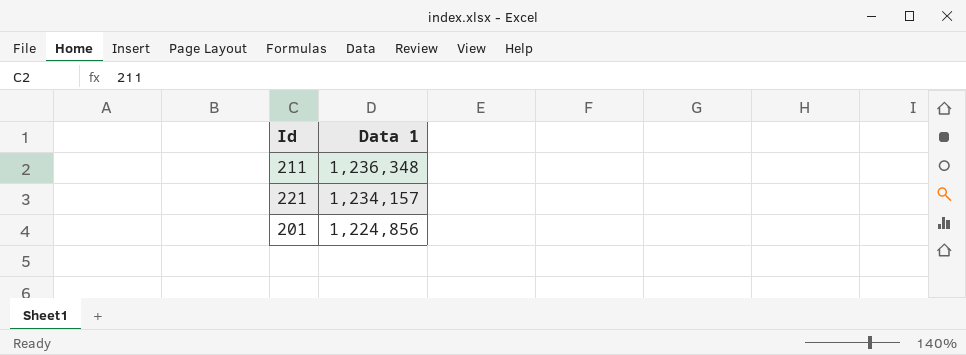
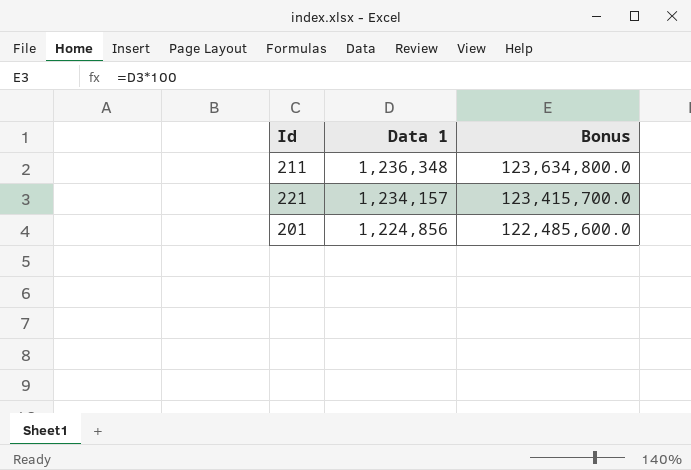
column Bonus | formula: none -> [Data 1] * 100

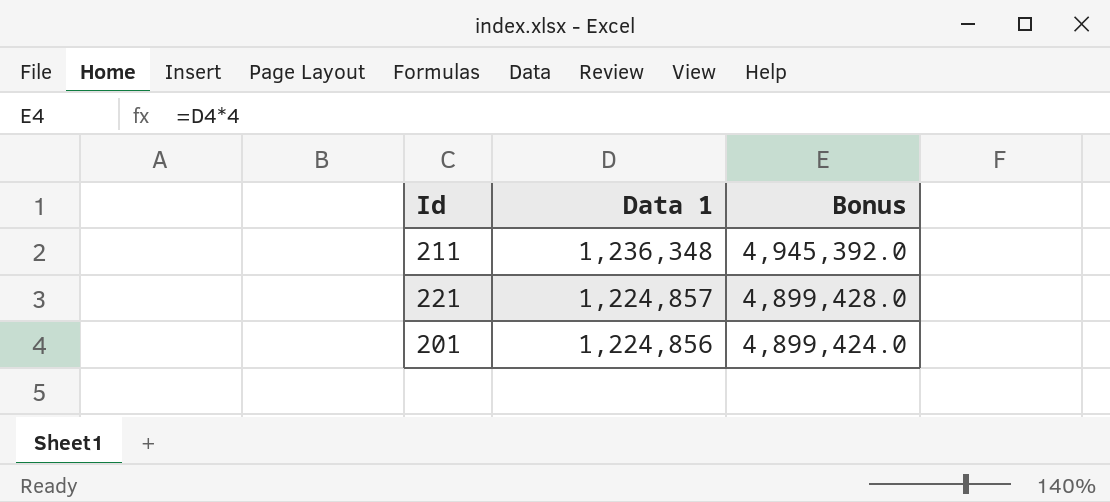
column Bonus | formula: [Data 1] * 100 -> [Data 1] * 4
221 | Data 1: 1,234,157 -> 1,224,857

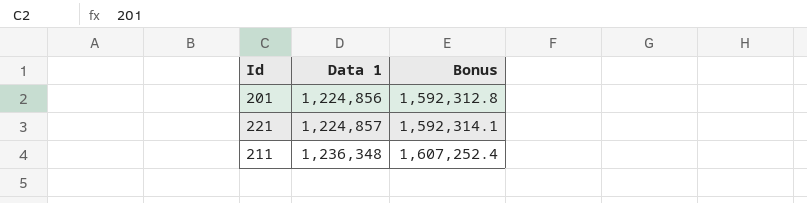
row order: Data 1 descending -> Data 1 ascending
column Bonus | formula: [Data 1] * 4 -> [Data 1] * 1.3

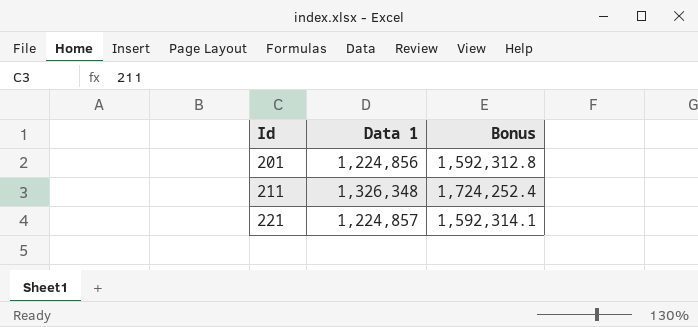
row order: Data 1 ascending -> Id ascending
211 | Data 1: 1,236,348 -> 1,326,348
211 | Bonus: 1,607,252.4 -> 1,724,252.4

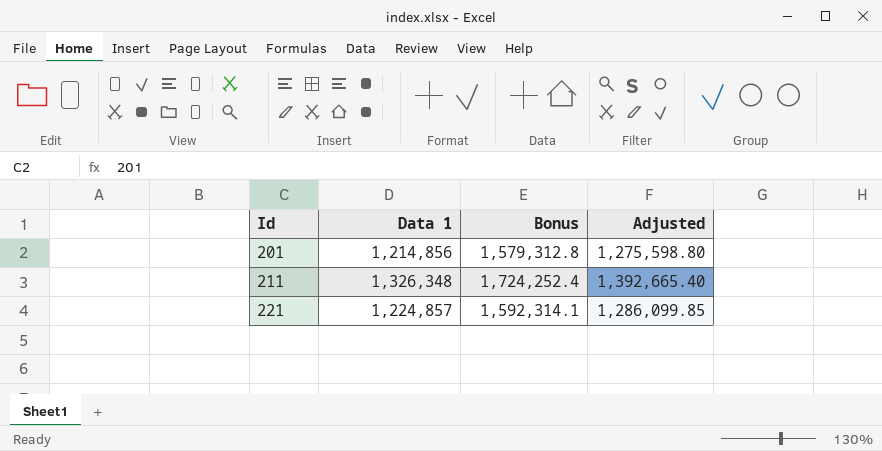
column Adjusted | formula: none -> [Data 1] * 1.05
201 | Data 1: 1,224,856 -> 1,214,856
201 | Bonus: 1,592,312.8 -> 1,579,312.8

